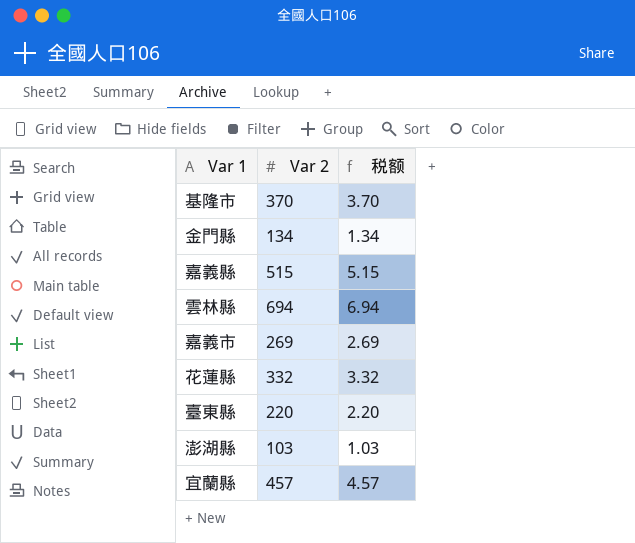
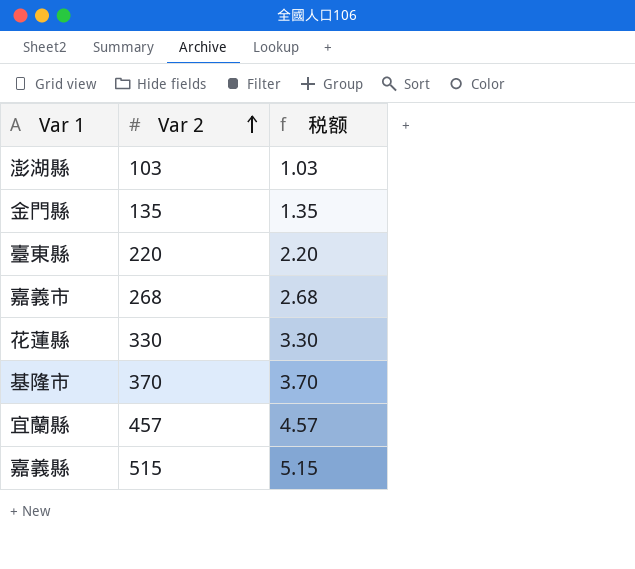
row order: none -> Var 2 ascending
row 雲林縣: 694 | 6.94 -> none
金門縣 | Var 2: 134 -> 135
金門縣 | 税额: 1.34 -> 1.35
嘉義市 | Var 2: 269 -> 268
嘉義市 | 税额: 2.69 -> 2.68
花蓮縣 | Var 2: 332 -> 330
花蓮縣 | 税额: 3.32 -> 3.30

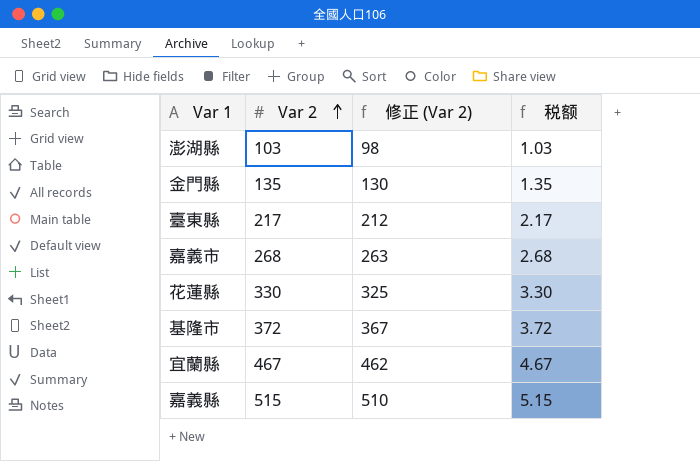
column 修正 (Var 2) | formula: none -> [Var 2] - 5
臺東縣 | Var 2: 220 -> 217
臺東縣 | 税额: 2.20 -> 2.17
基隆市 | Var 2: 370 -> 372
基隆市 | 税额: 3.70 -> 3.72
宜蘭縣 | Var 2: 457 -> 467
宜蘭縣 | 税额: 4.57 -> 4.67

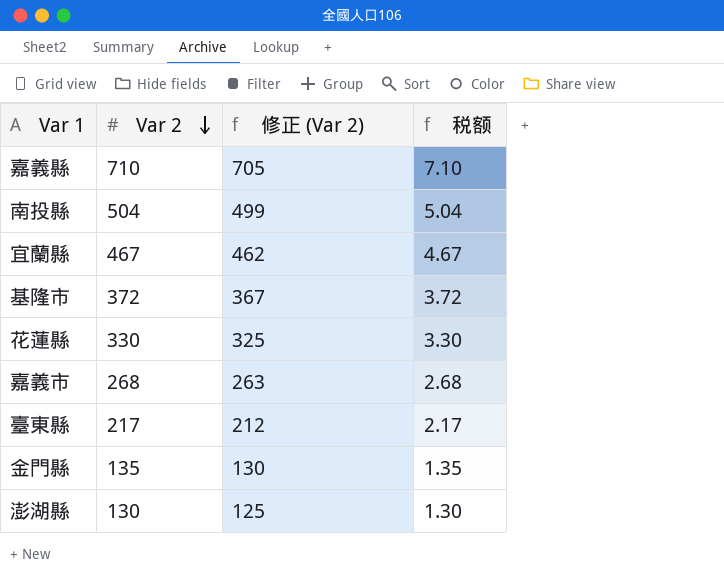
row order: Var 2 ascending -> Var 2 descending
嘉義縣 | Var 2: 515 -> 710
嘉義縣 | 修正 (Var 2): 510 -> 705
嘉義縣 | 税额: 5.15 -> 7.10
row 南投縣: none -> 504 | 499 | 5.04
澎湖縣 | Var 2: 103 -> 130
澎湖縣 | 修正 (Var 2): 98 -> 125
澎湖縣 | 税额: 1.03 -> 1.30

